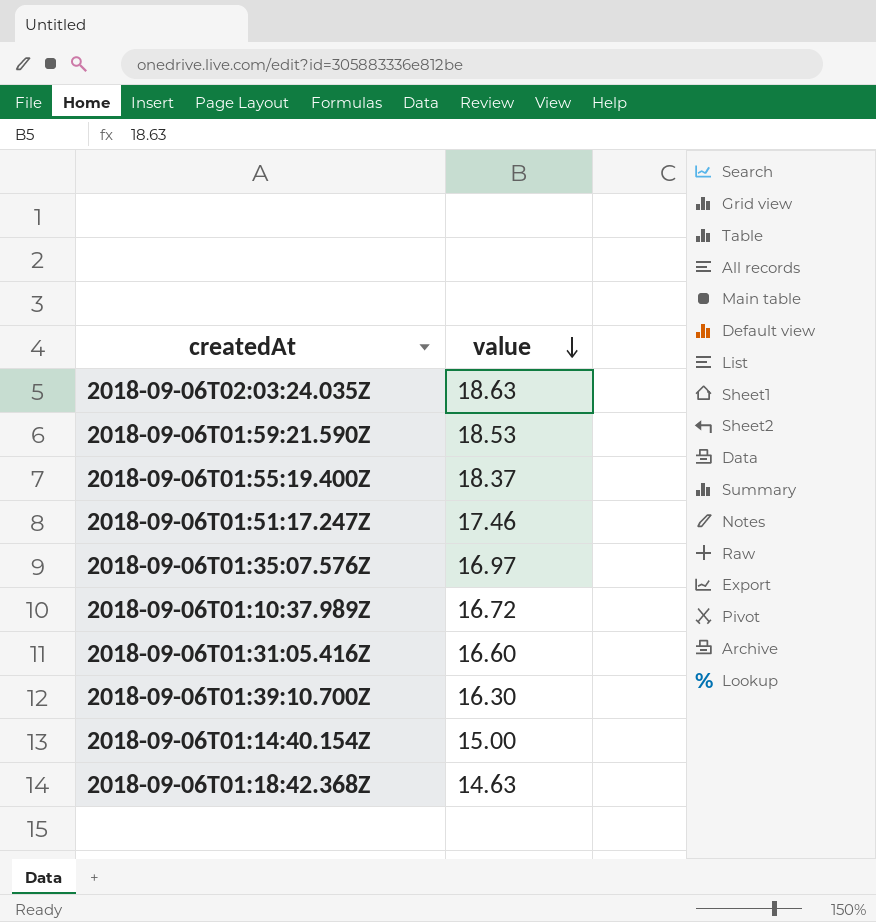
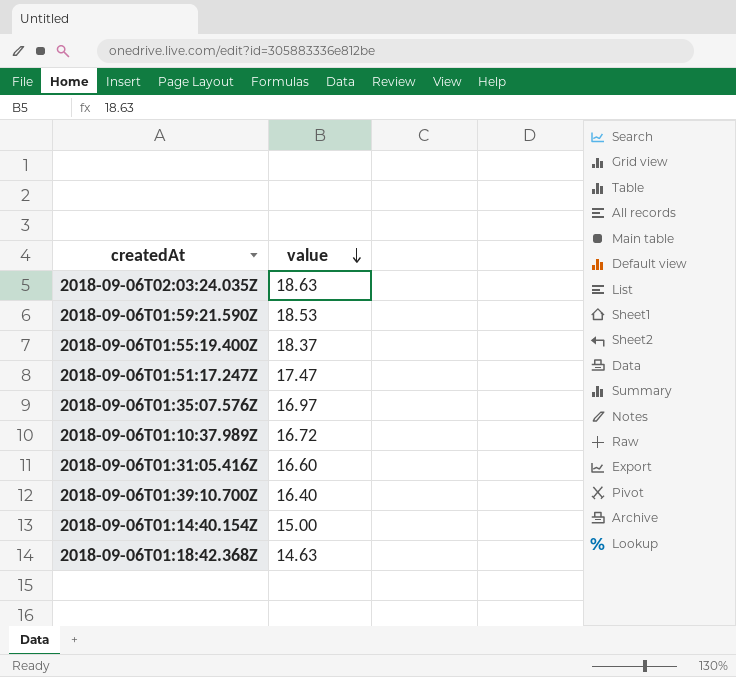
2018-09-06T01:51:17.247Z | value: 17.46 -> 17.47
2018-09-06T01:39:10.700Z | value: 16.30 -> 16.40

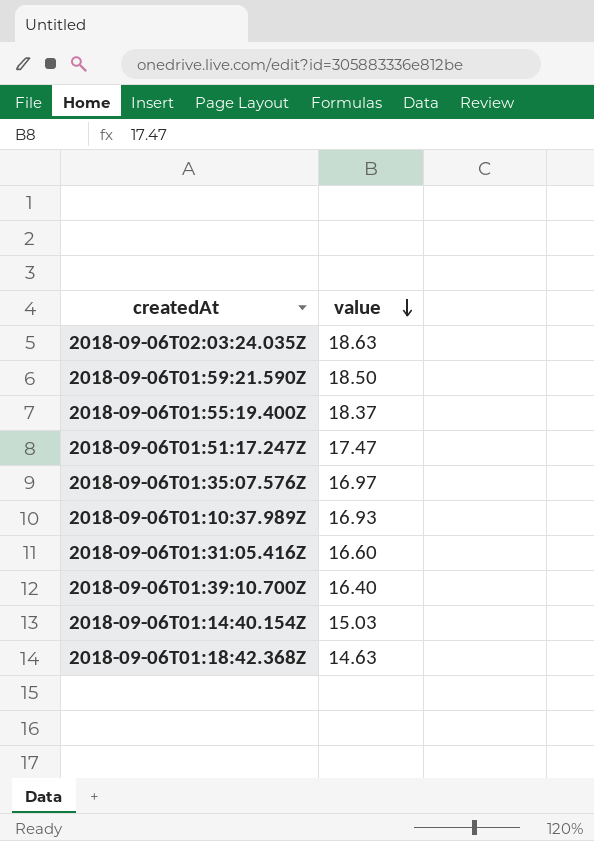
2018-09-06T01:59:21.590Z | value: 18.53 -> 18.50
2018-09-06T01:10:37.989Z | value: 16.72 -> 16.93
2018-09-06T01:14:40.154Z | value: 15.00 -> 15.03

